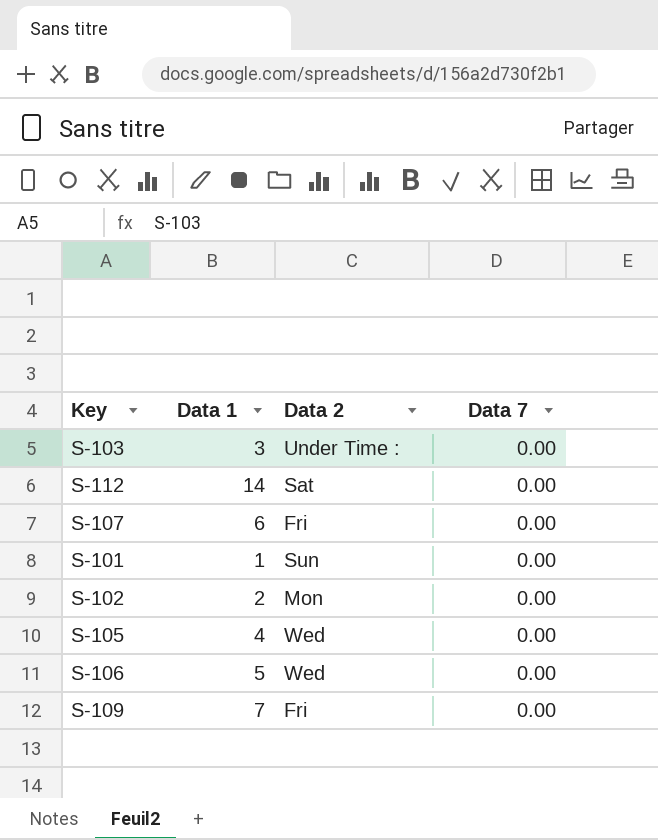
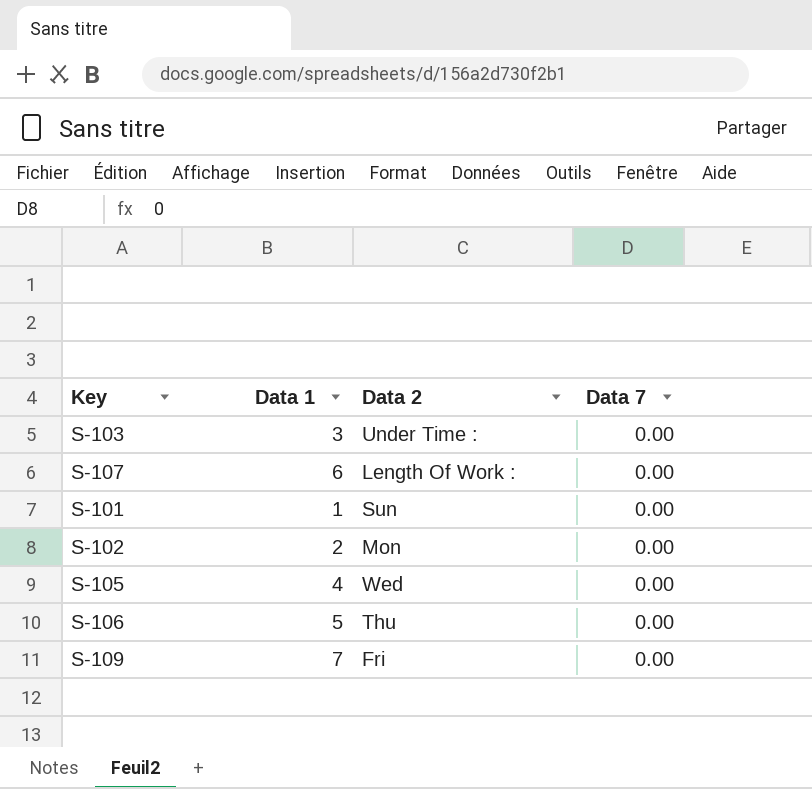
row S-112: 14 | Sat | 0.00 -> none
S-107 | Data 2: Fri -> Length Of Work :
S-106 | Data 2: Wed -> Thu

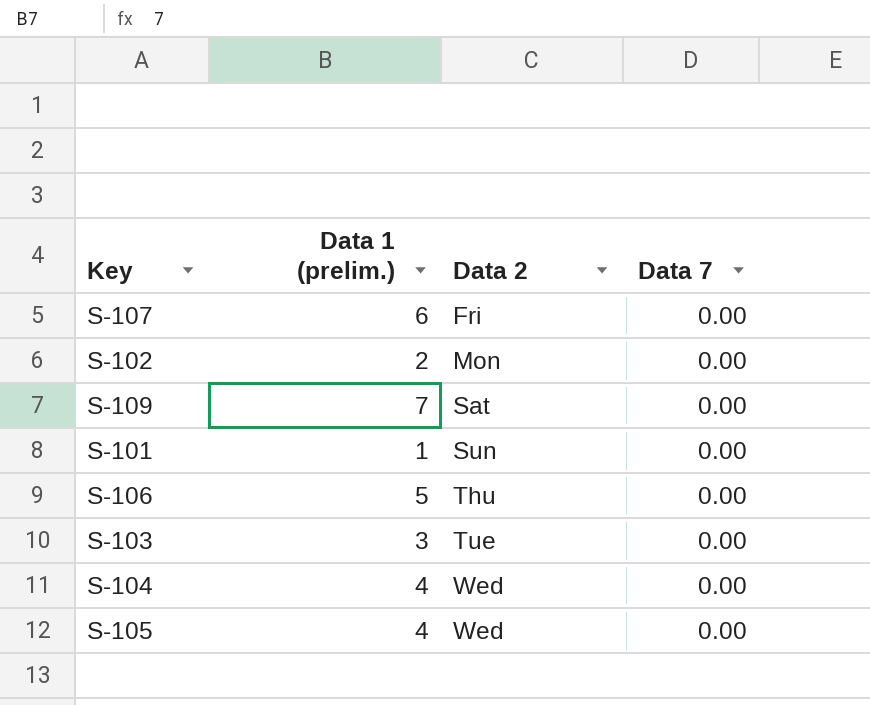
row order: none -> Data 2 ascending
column name: Data 1 -> Data 1 (prelim.)
S-107 | Data 2: Length Of Work : -> Fri
S-109 | Data 2: Fri -> Sat
S-103 | Data 2: Under Time : -> Tue
row S-104: none -> 4 | Wed | 0.00

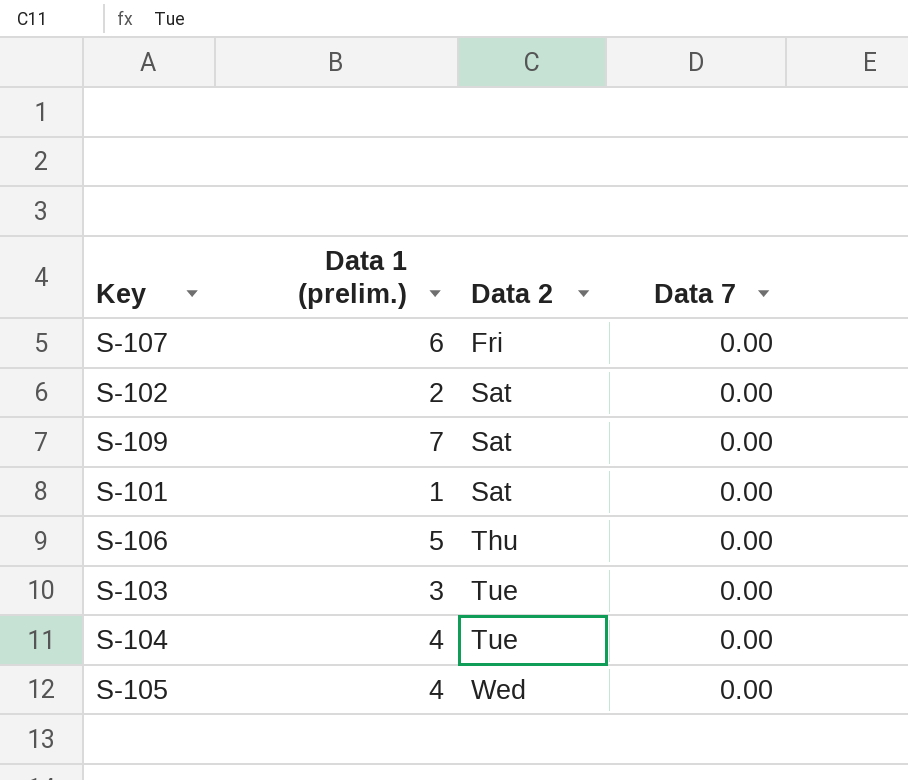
S-102 | Data 2: Mon -> Sat
S-101 | Data 2: Sun -> Sat
S-104 | Data 2: Wed -> Tue

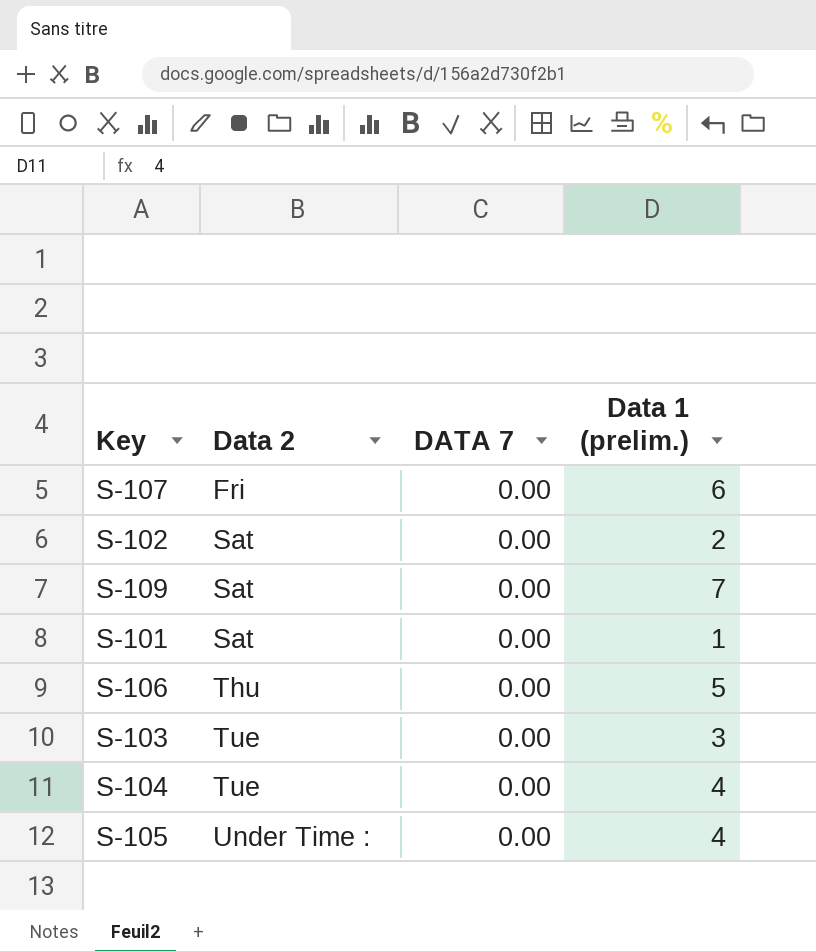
column name: Data 7 -> DATA 7
column Data 1 (prelim.) | position: 2 -> 4
S-105 | Data 2: Wed -> Under Time :

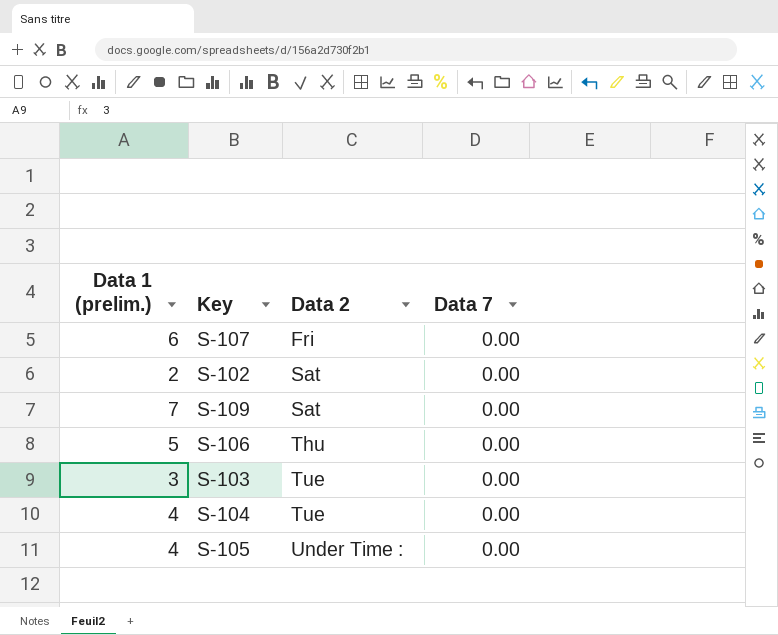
column Data 1 (prelim.) | position: 4 -> 1
column name: DATA 7 -> Data 7
row S-101: Sat | 0.00 | 1 -> none

